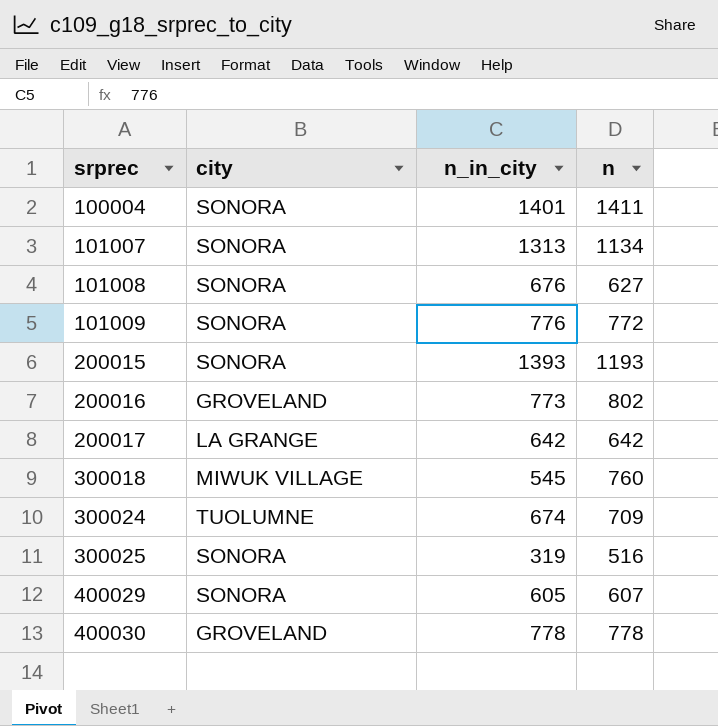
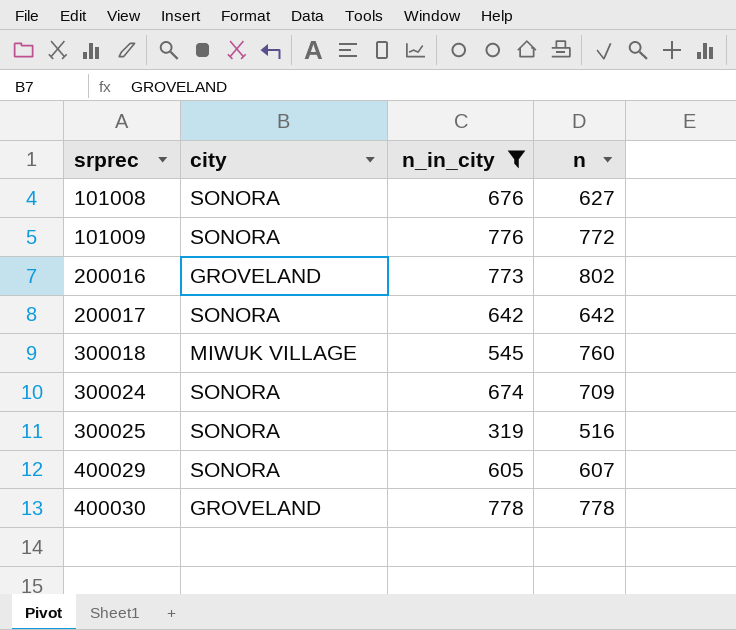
filter: none -> n_in_city <= 778
200017 | city: LA GRANGE -> SONORA
300024 | city: TUOLUMNE -> SONORA

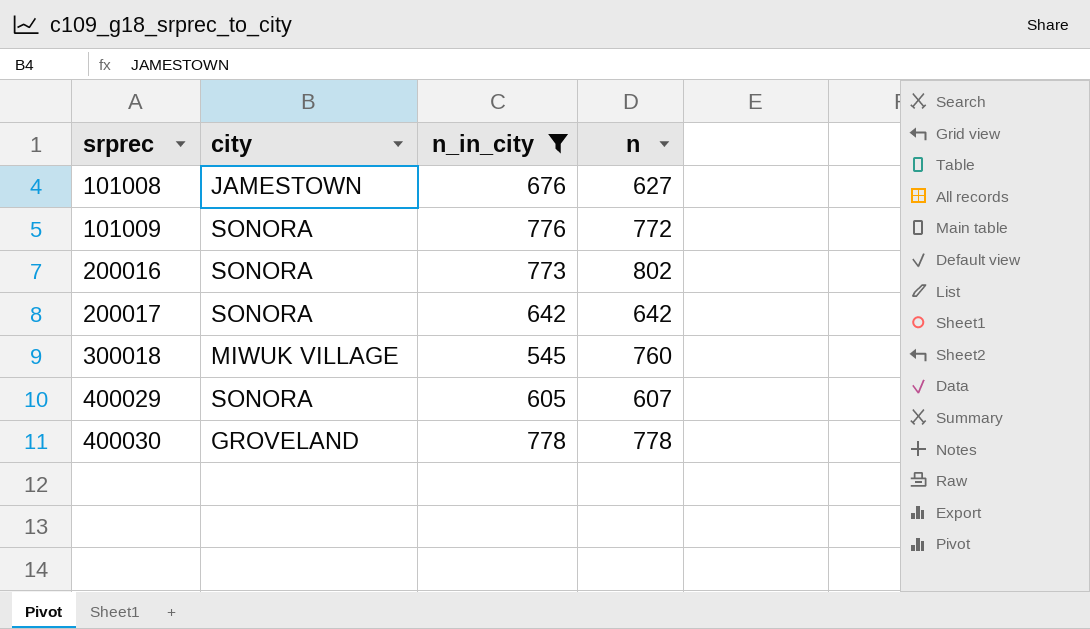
row 300024: SONORA | 674 | 709 -> none
row 300025: SONORA | 319 | 516 -> none
101008 | city: SONORA -> JAMESTOWN
200016 | city: GROVELAND -> SONORA

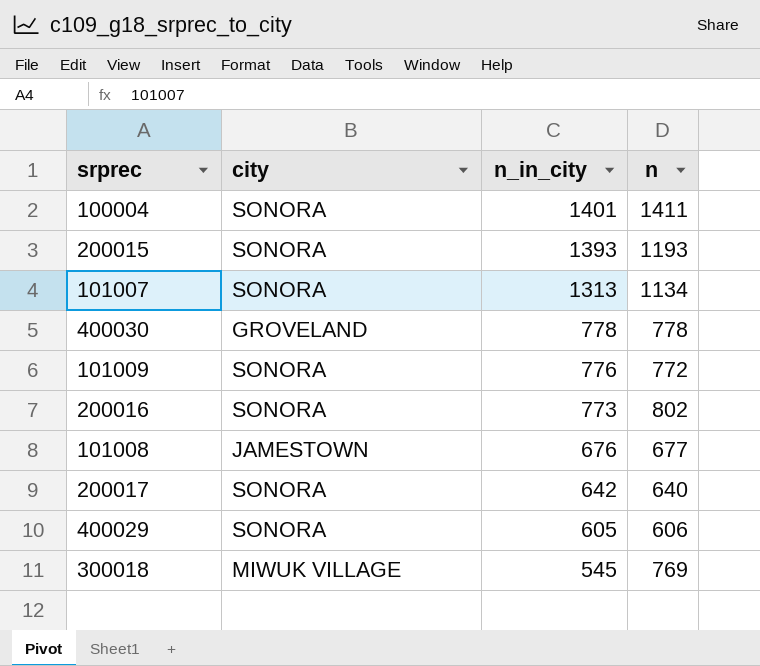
filter: n_in_city <= 778 -> none
row order: srprec ascending -> n_in_city descending
101008 | n: 627 -> 677
200017 | n: 642 -> 640
400029 | n: 607 -> 606
300018 | n: 760 -> 769

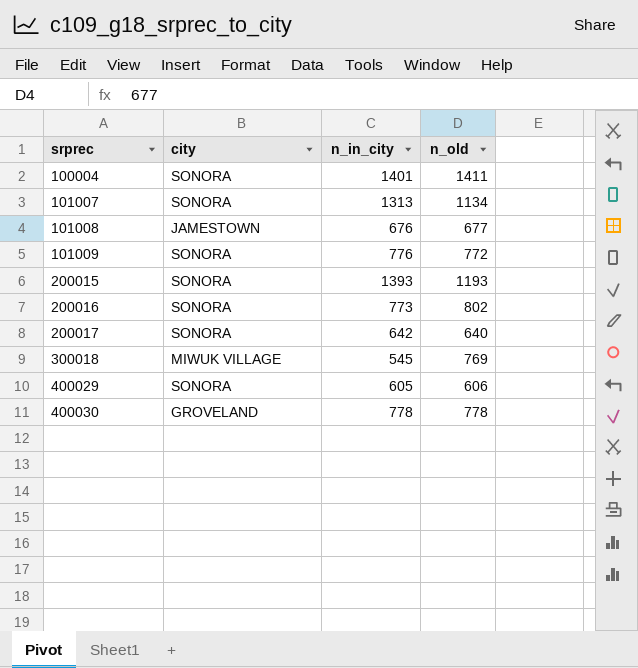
row order: n_in_city descending -> srprec ascending
column name: n -> n_old

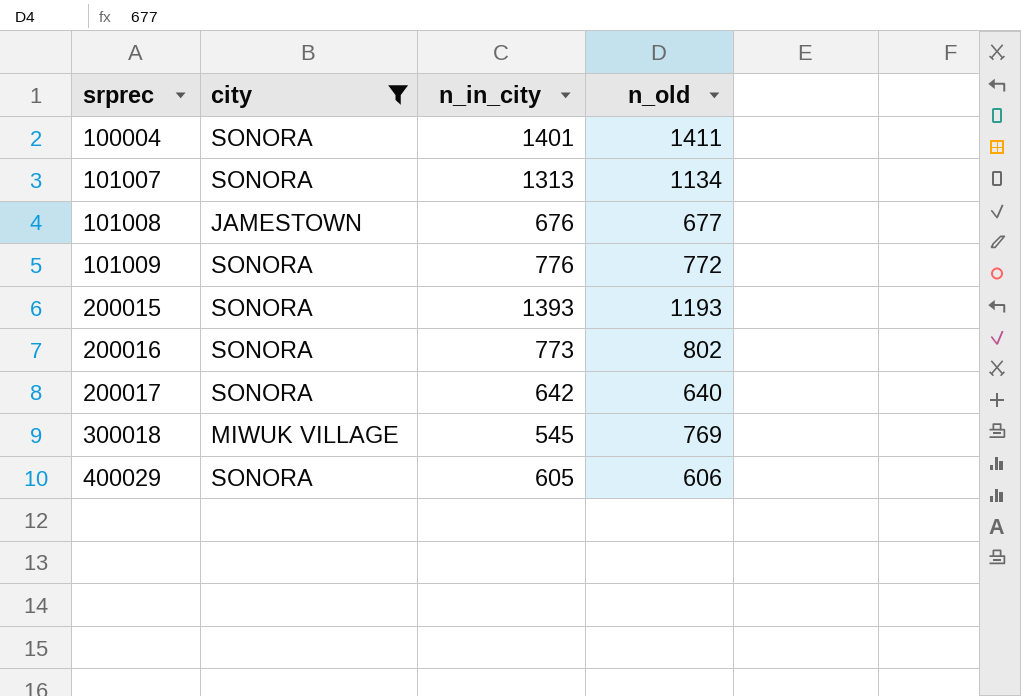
filter: none -> city != GROVELAND

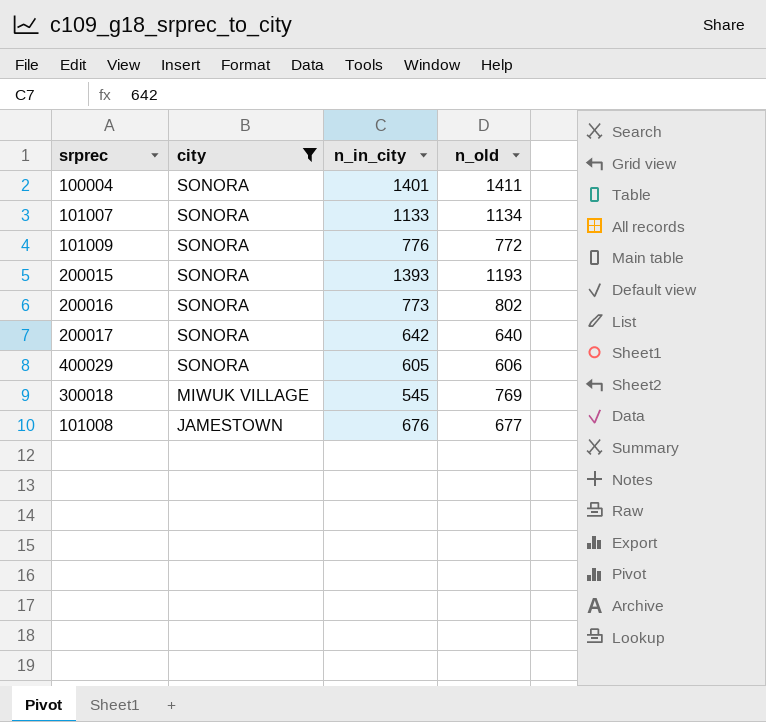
row order: srprec ascending -> city descending
101007 | n_in_city: 1313 -> 1133

